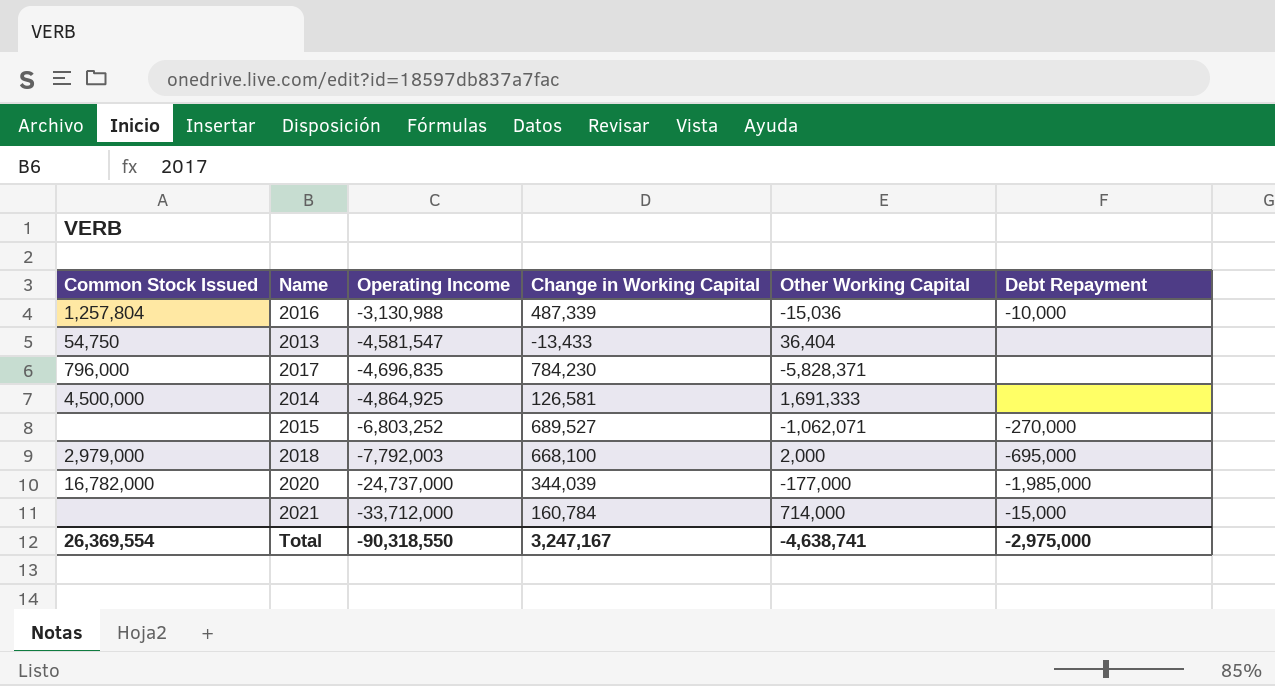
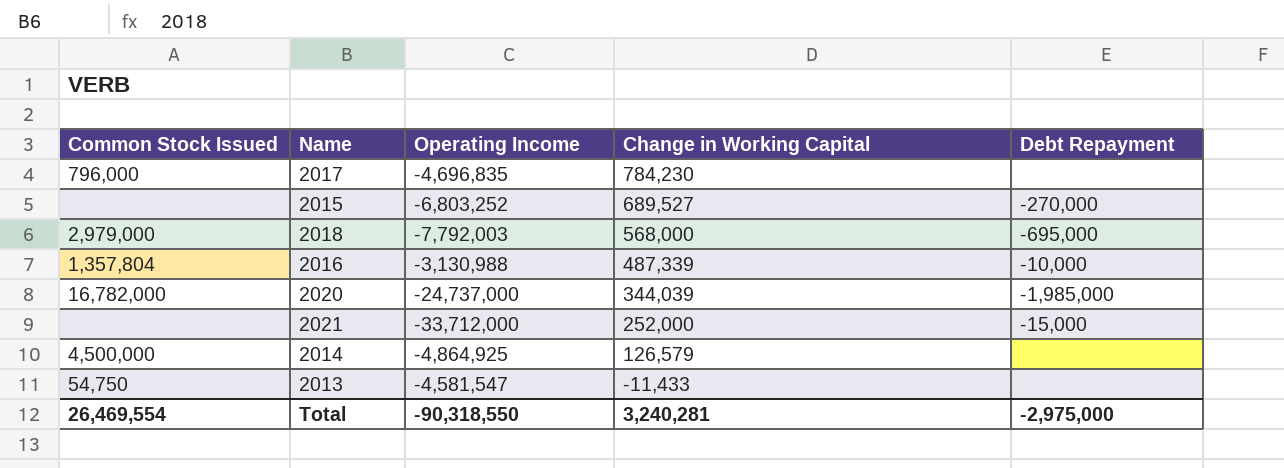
row order: Operating Income descending -> Change in Working Capital descending
column Other Working Capital | position: 5 -> none
2018 | Change in Working Capital: 668,100 -> 568,000
2016 | Common Stock Issued: 1,257,804 -> 1,357,804
2021 | Change in Working Capital: 160,784 -> 252,000
2014 | Change in Working Capital: 126,581 -> 126,579
2013 | Change in Working Capital: -13,433 -> -11,433
Total | Common Stock Issued: 26,369,554 -> 26,469,554
Total | Change in Working Capital: 3,247,167 -> 3,240,281

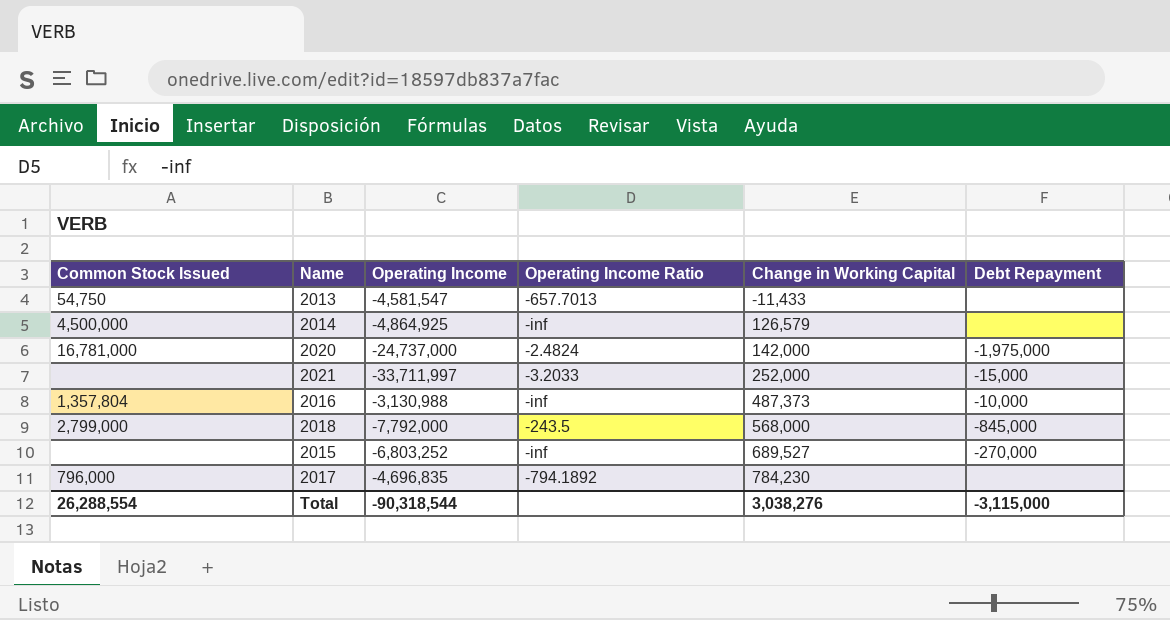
row order: Change in Working Capital descending -> Change in Working Capital ascending
column Operating Income Ratio | position: none -> 4
2020 | Common Stock Issued: 16,782,000 -> 16,781,000
2020 | Change in Working Capital: 344,039 -> 142,000
2020 | Debt Repayment: -1,985,000 -> -1,975,000
2021 | Operating Income: -33,712,000 -> -33,711,997
2016 | Change in Working Capital: 487,339 -> 487,373
2018 | Common Stock Issued: 2,979,000 -> 2,799,000
2018 | Operating Income: -7,792,003 -> -7,792,000
2018 | Debt Repayment: -695,000 -> -845,000
Total | Common Stock Issued: 26,469,554 -> 26,288,554
Total | Operating Income: -90,318,550 -> -90,318,544
Total | Change in Working Capital: 3,240,281 -> 3,038,276
Total | Debt Repayment: -2,975,000 -> -3,115,000

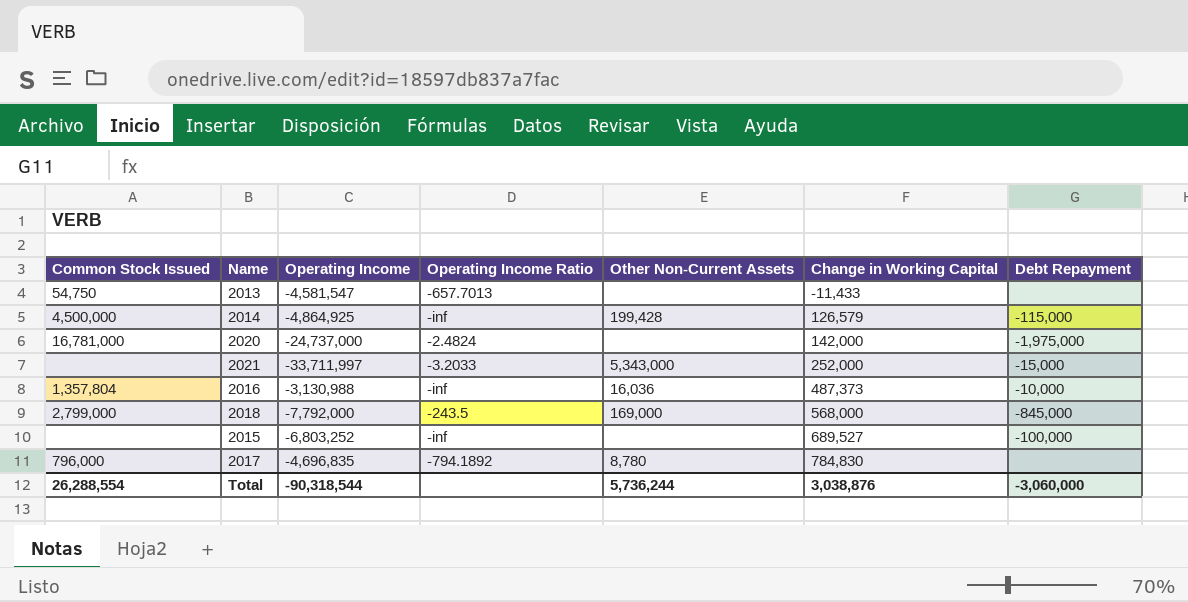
column Other Non-Current Assets | position: none -> 5
2014 | Debt Repayment: none -> -115,000
2015 | Debt Repayment: -270,000 -> -100,000
2017 | Change in Working Capital: 784,230 -> 784,830
Total | Change in Working Capital: 3,038,276 -> 3,038,876
Total | Debt Repayment: -3,115,000 -> -3,060,000

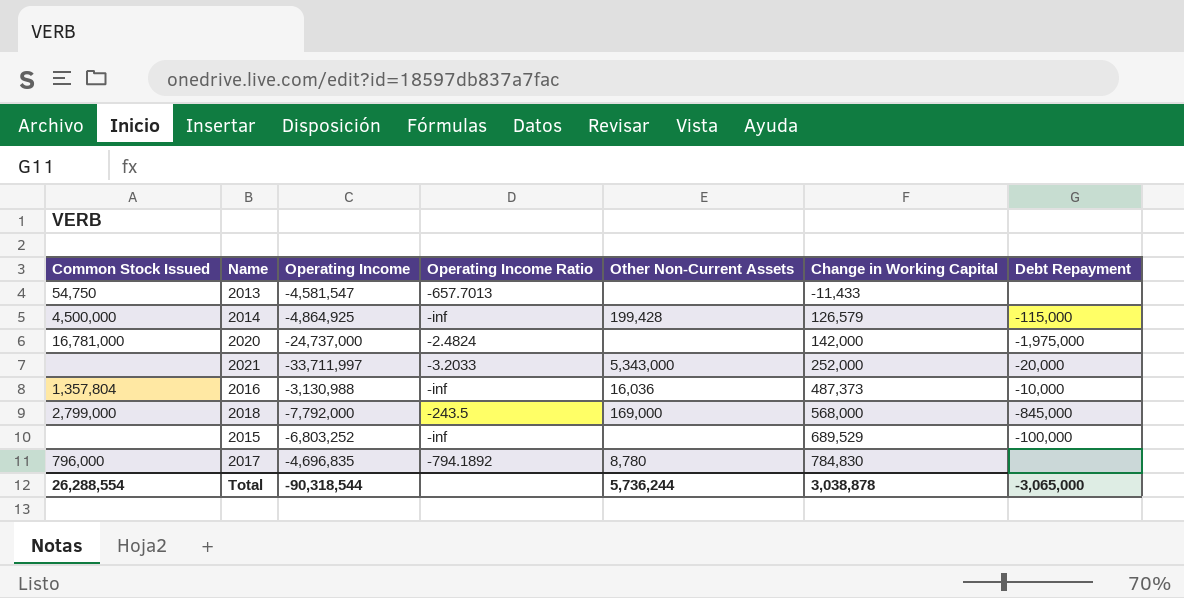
2021 | Debt Repayment: -15,000 -> -20,000
2015 | Change in Working Capital: 689,527 -> 689,529
Total | Change in Working Capital: 3,038,876 -> 3,038,878
Total | Debt Repayment: -3,060,000 -> -3,065,000

